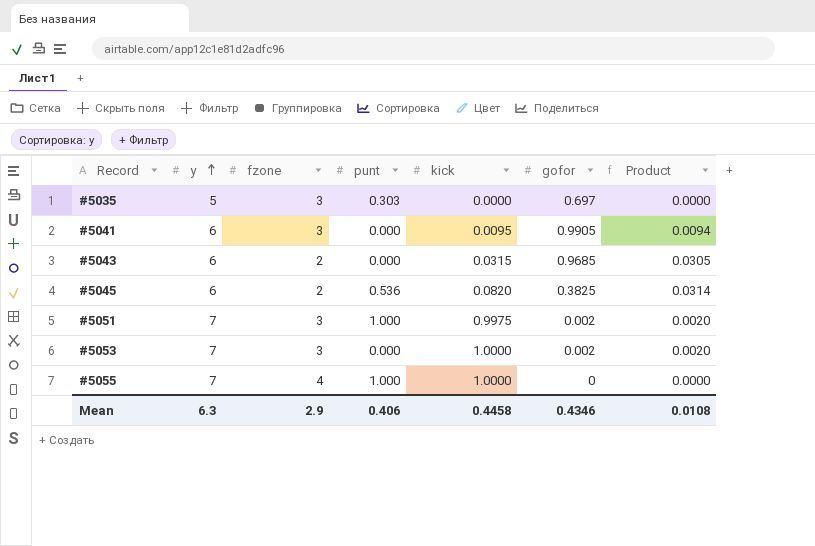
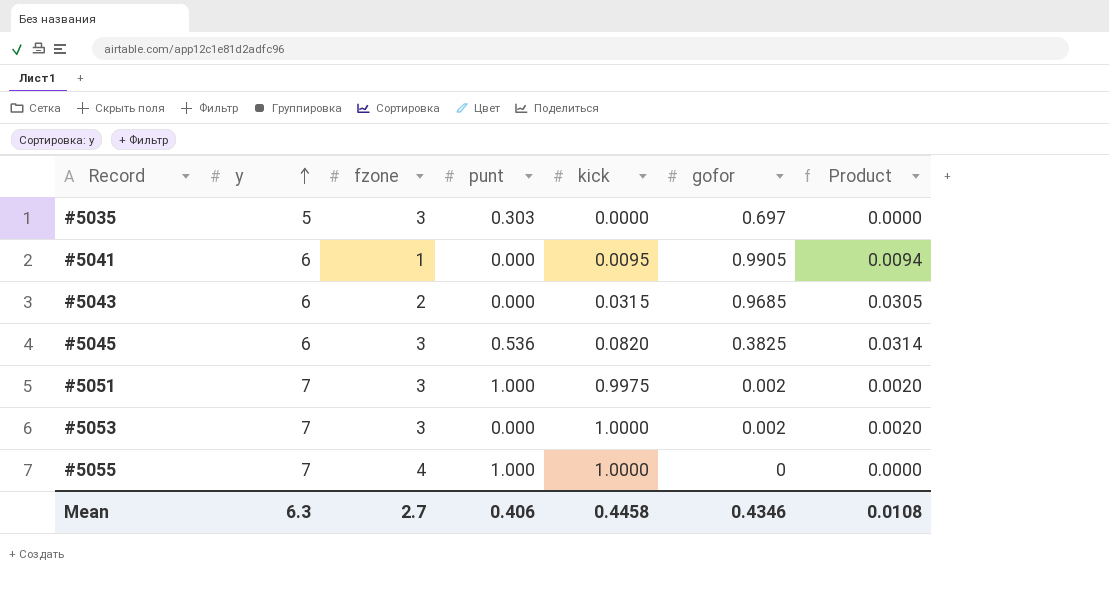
#5041 | fzone: 3 -> 1
#5045 | fzone: 2 -> 3
Mean | fzone: 2.9 -> 2.7

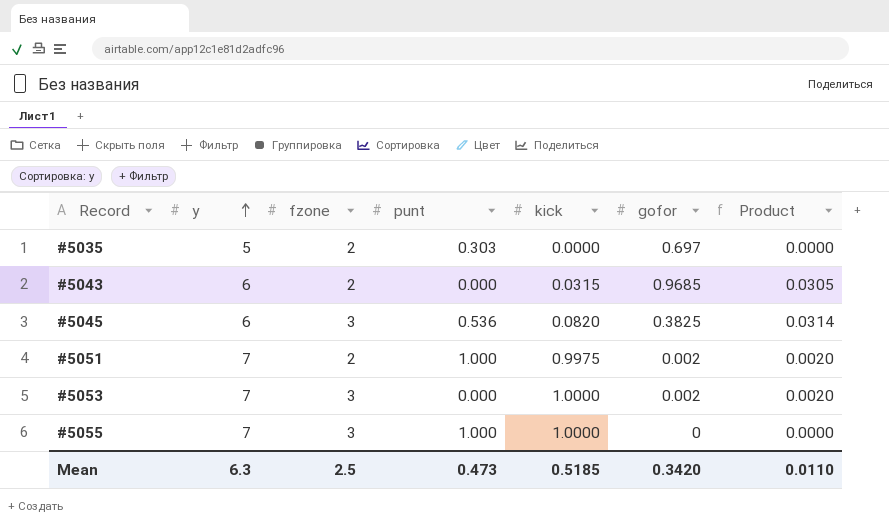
row #5041: 6 | 1 | 0.000 | 0.0095 | 0.9905 | 0.0094 -> none
#5035 | fzone: 3 -> 2
#5051 | fzone: 3 -> 2
#5055 | fzone: 4 -> 3
Mean | fzone: 2.7 -> 2.5
Mean | punt: 0.406 -> 0.473
Mean | kick: 0.4458 -> 0.5185
Mean | gofor: 0.4346 -> 0.3420
Mean | Product: 0.0108 -> 0.0110

